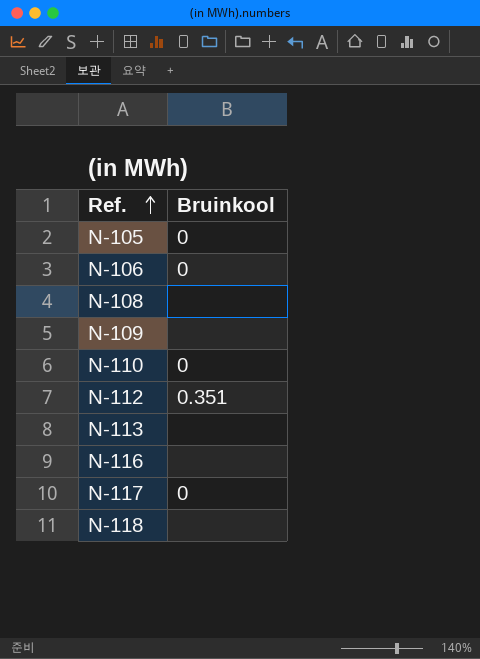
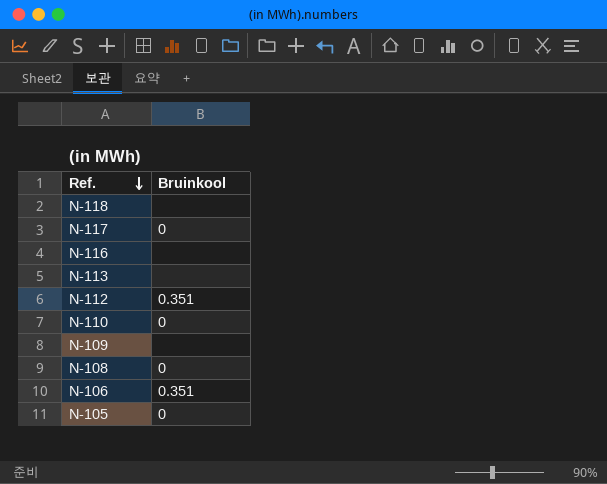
row order: Ref. ascending -> Ref. descending
N-108 | Bruinkool: none -> 0
N-106 | Bruinkool: 0 -> 0.351

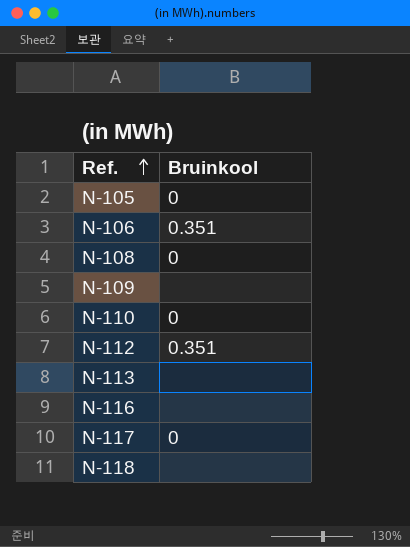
row order: Ref. descending -> Ref. ascending

